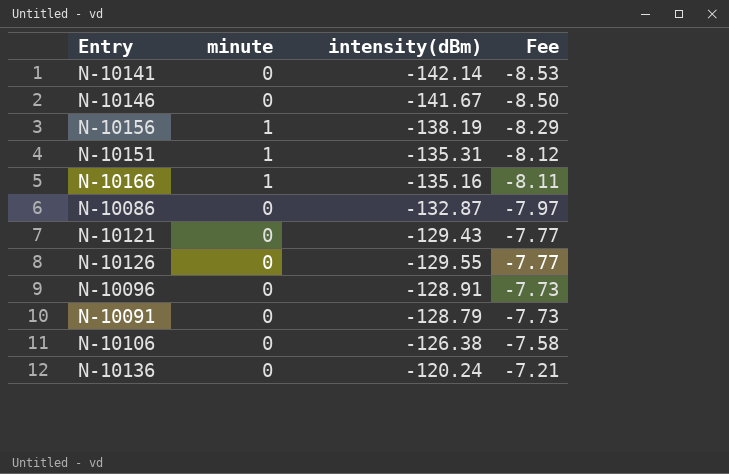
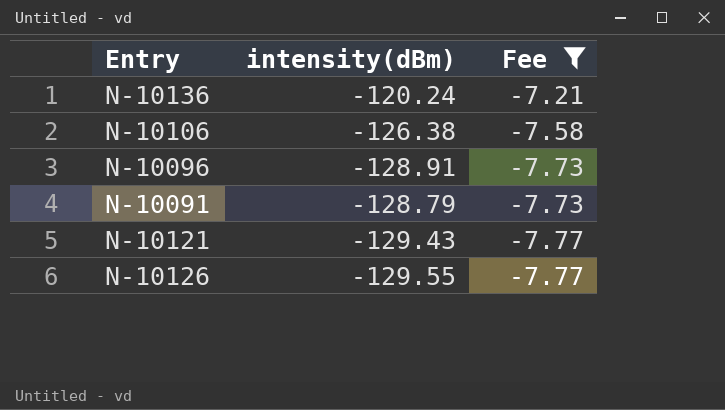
filter: none -> Fee >= -7.77
row order: Fee ascending -> Fee descending
column minute | position: 2 -> none

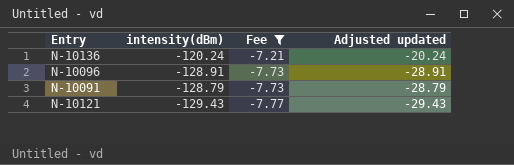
column Adjusted updated | formula: none -> [intensity(dBm)] + 100
row N-10106: -126.38 | -7.58 -> none
row N-10126: -129.55 | -7.77 -> none

